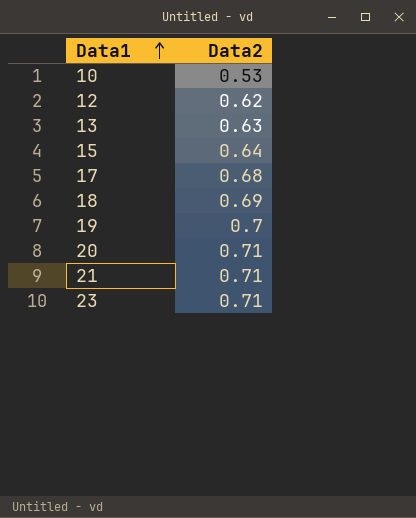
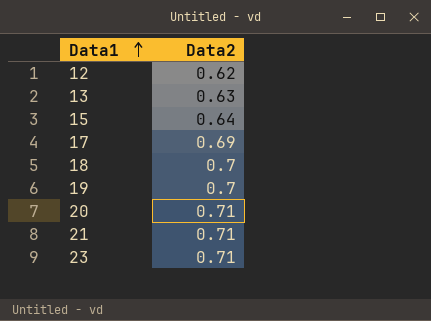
row 10: 0.53 -> none
17 | Data2: 0.68 -> 0.69
18 | Data2: 0.69 -> 0.7

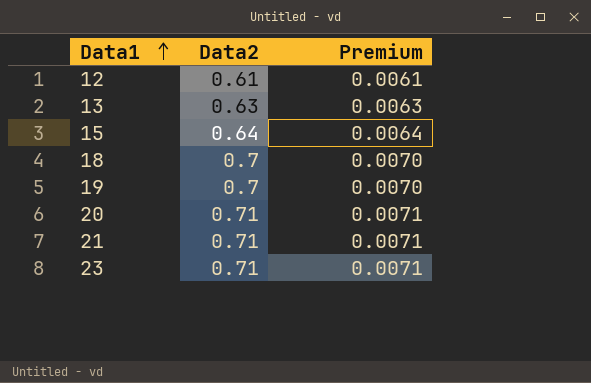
column Premium | formula: none -> [Data2] * 0.01
row 17: 0.69 -> none
12 | Data2: 0.62 -> 0.61

